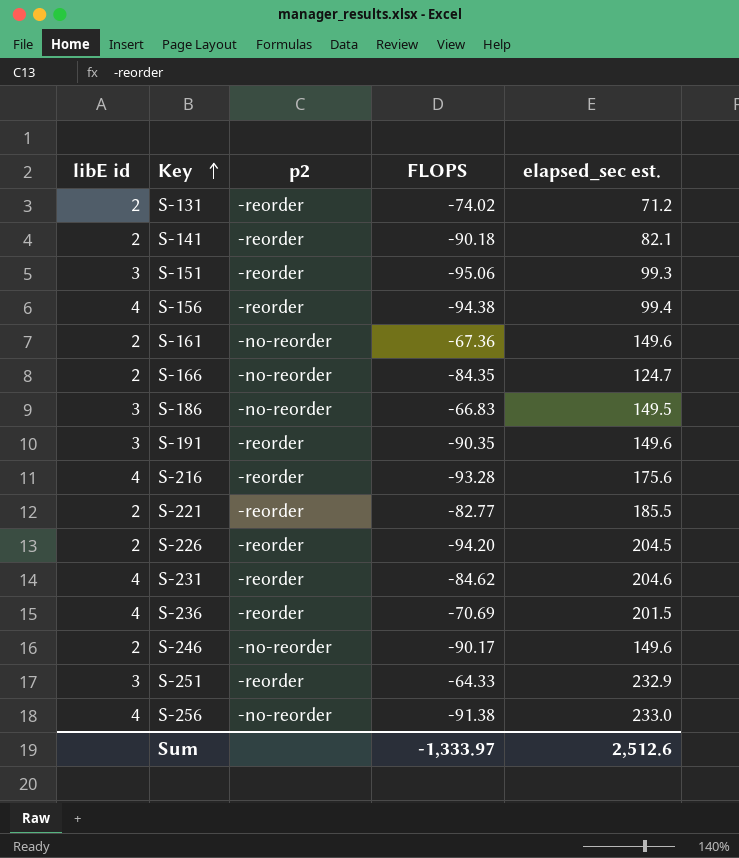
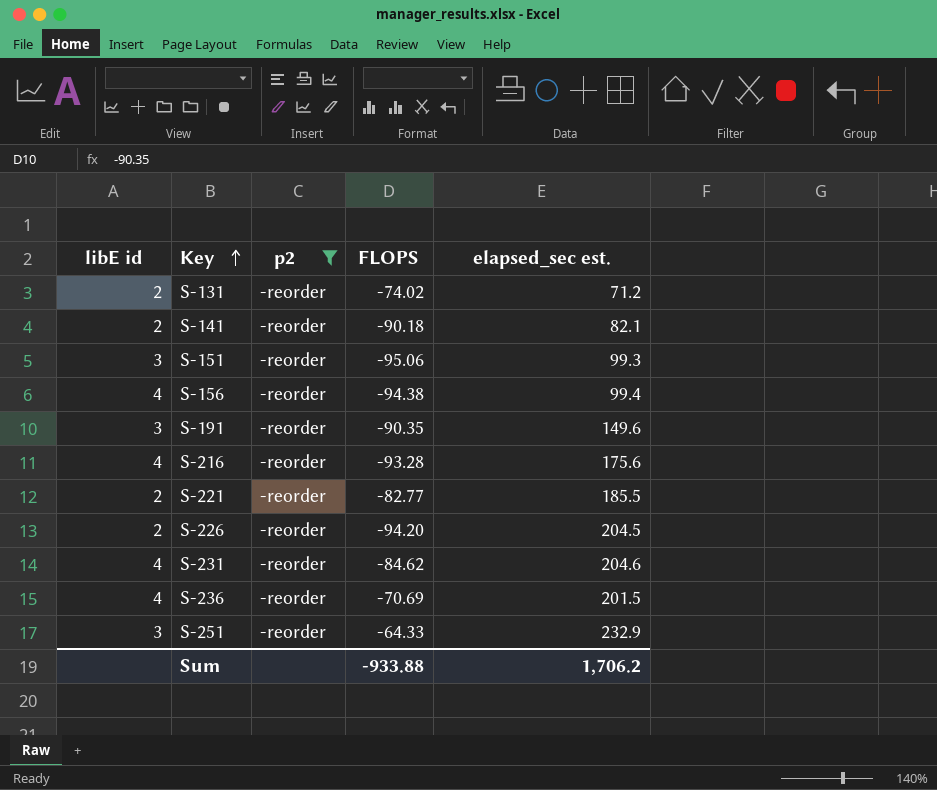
filter: none -> p2 = -reorder
Sum | FLOPS: -1,333.97 -> -933.88
Sum | elapsed_sec est.: 2,512.6 -> 1,706.2

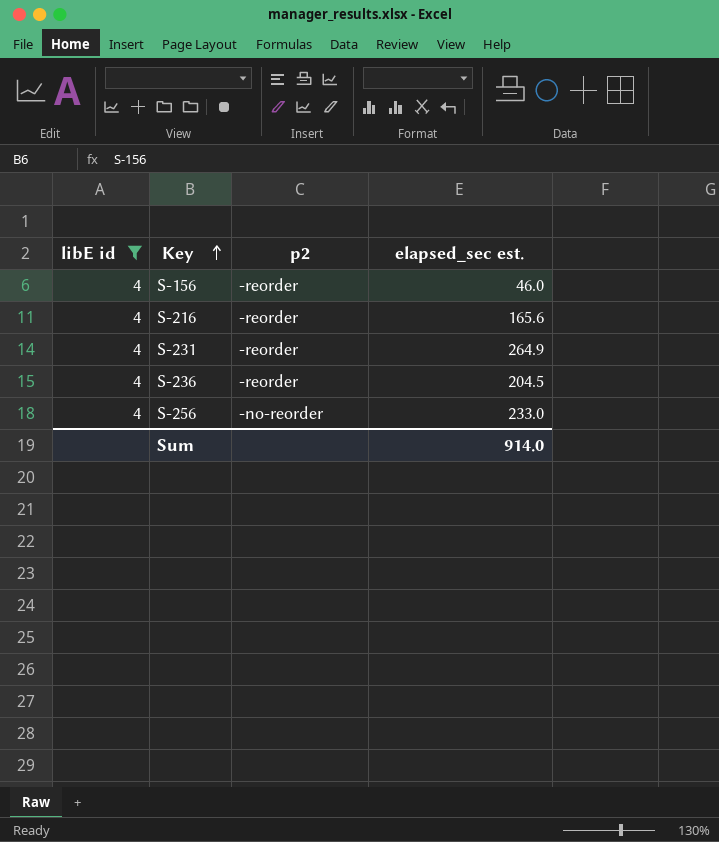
filter: p2 = -reorder -> libE id = 4
column FLOPS | position: 4 -> none
S-156 | elapsed_sec est.: 99.4 -> 46.0
S-216 | elapsed_sec est.: 175.6 -> 165.6
S-231 | elapsed_sec est.: 204.6 -> 264.9
S-236 | elapsed_sec est.: 201.5 -> 204.5
Sum | elapsed_sec est.: 1,706.2 -> 914.0

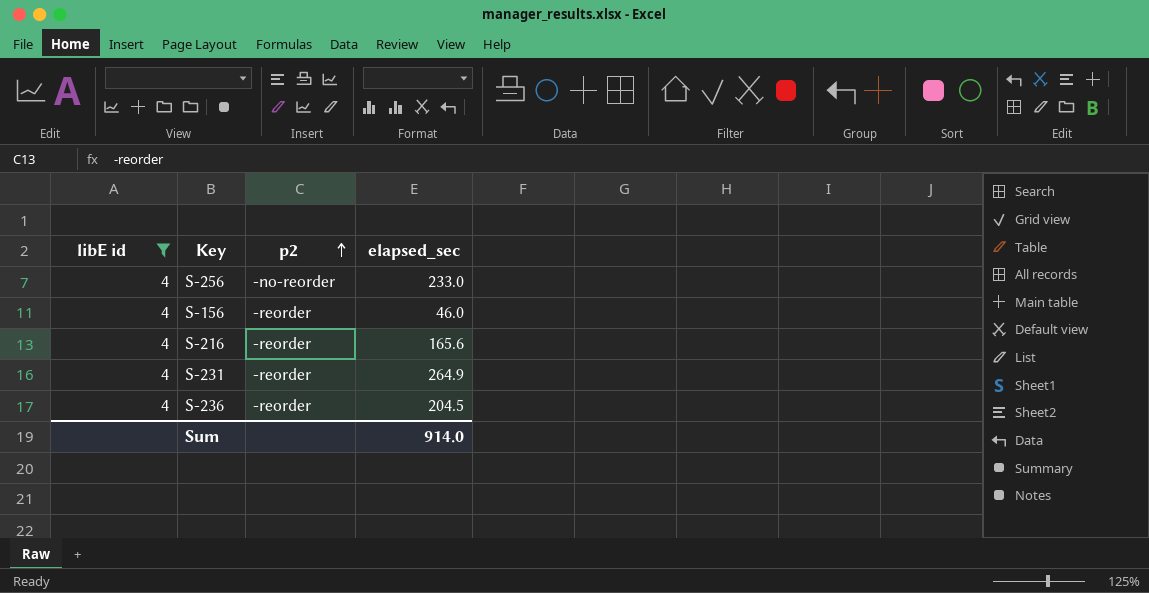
row order: Key ascending -> p2 ascending
column name: elapsed_sec est. -> elapsed_sec

